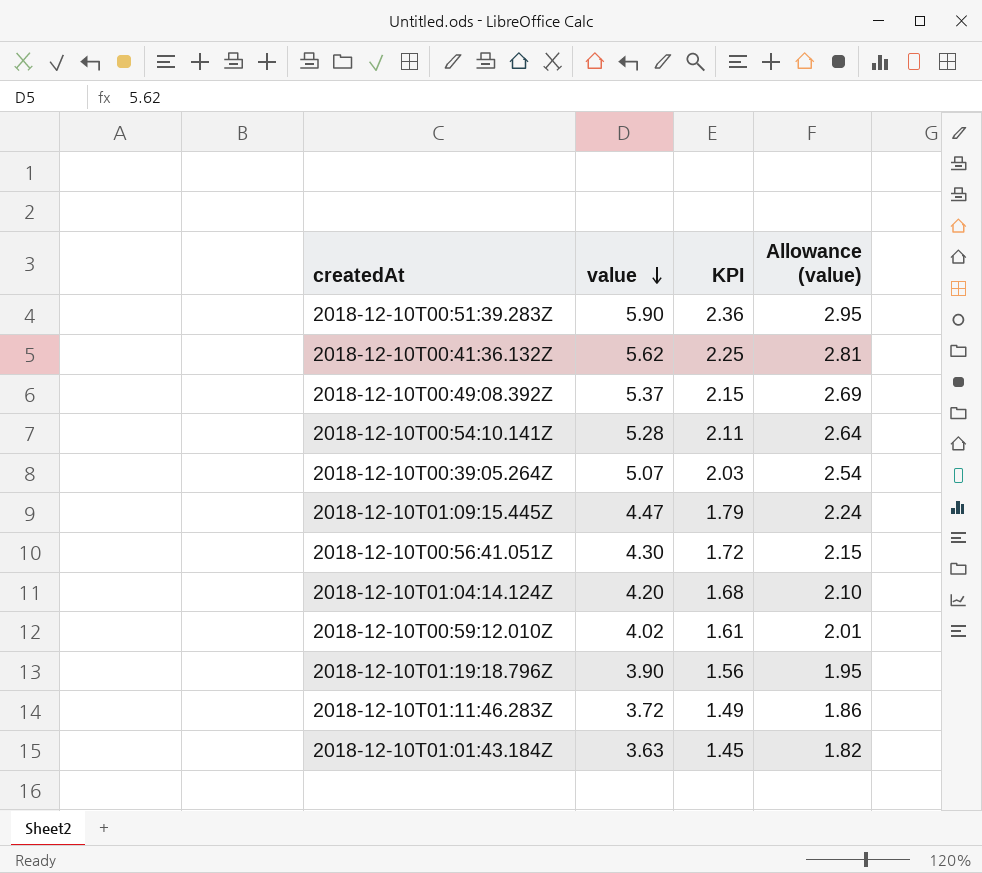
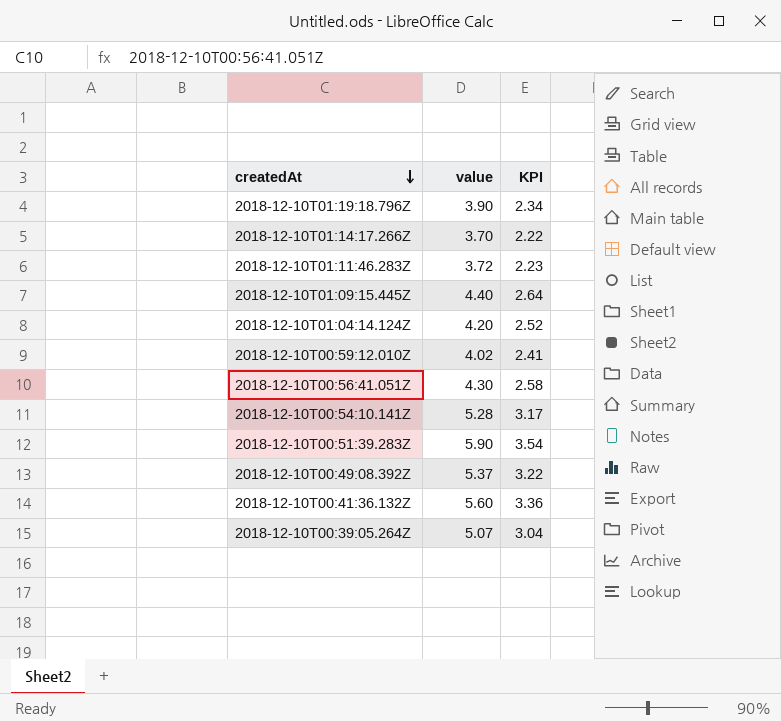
row order: value descending -> createdAt descending
column Allowance (value) | formula: [value] * 0.5 -> none
column KPI | formula: [value] * 0.4 -> [value] * 0.6
row 2018-12-10T01:01:43.184Z: 3.63 | 1.45 | 1.82 -> none
row 2018-12-10T01:14:17.266Z: none -> 3.70 | 2.22
2018-12-10T01:09:15.445Z | value: 4.47 -> 4.40
2018-12-10T00:41:36.132Z | value: 5.62 -> 5.60

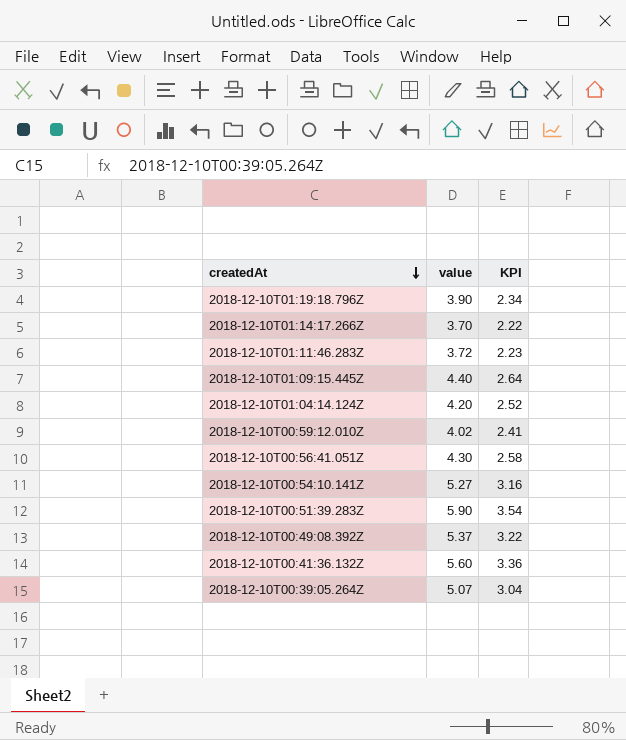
2018-12-10T00:54:10.141Z | value: 5.28 -> 5.27
2018-12-10T00:54:10.141Z | KPI: 3.17 -> 3.16

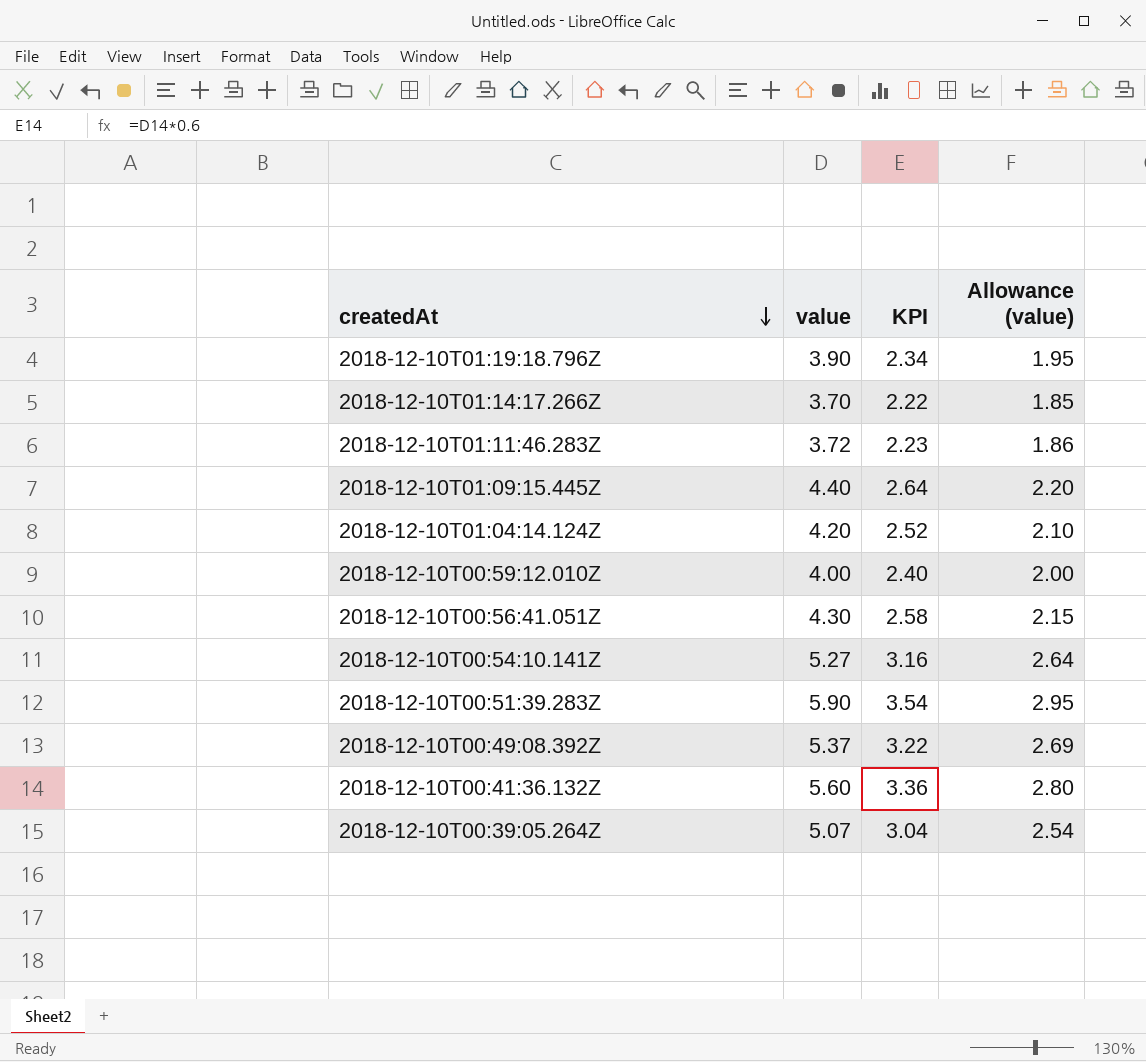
column Allowance (value) | formula: none -> [value] * 0.5
2018-12-10T00:59:12.010Z | value: 4.02 -> 4.00
2018-12-10T00:59:12.010Z | KPI: 2.41 -> 2.40

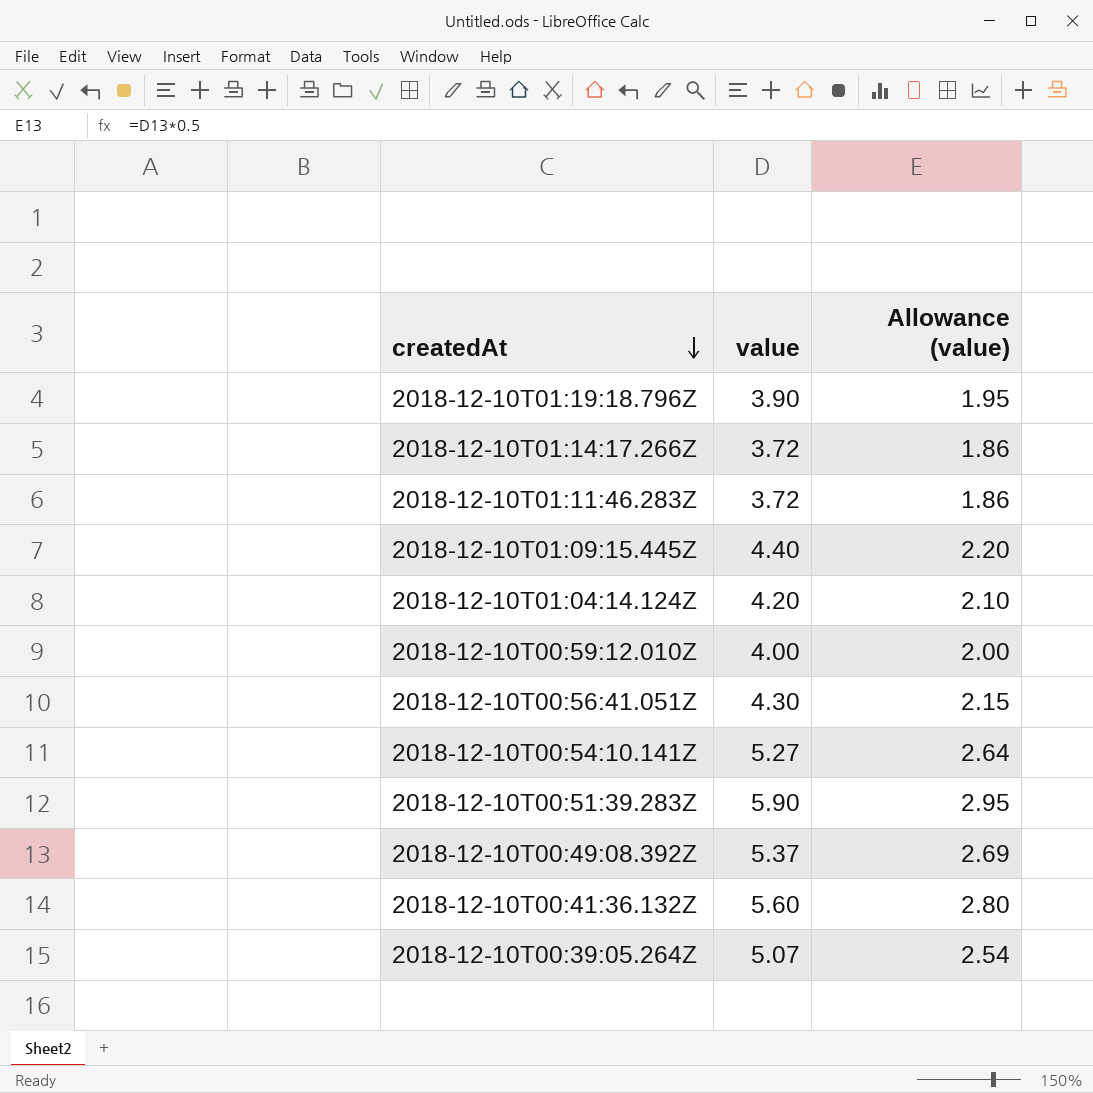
column KPI | formula: [value] * 0.6 -> none
2018-12-10T01:14:17.266Z | value: 3.70 -> 3.72
2018-12-10T01:14:17.266Z | Allowance (value): 1.85 -> 1.86

